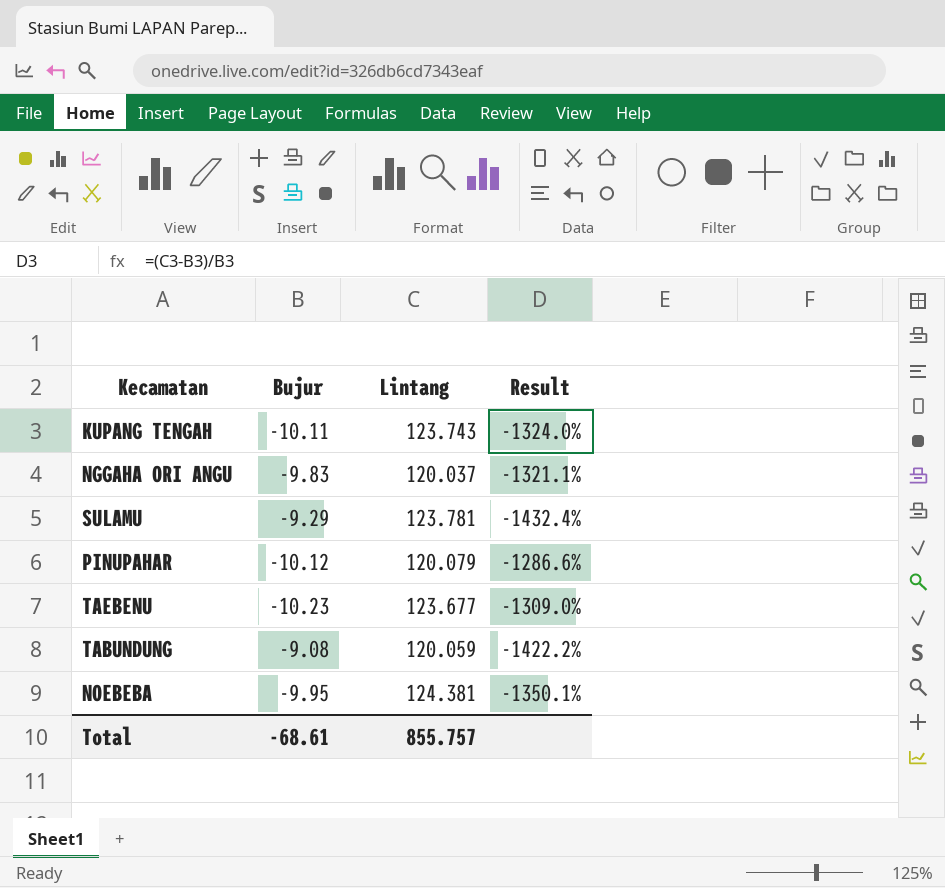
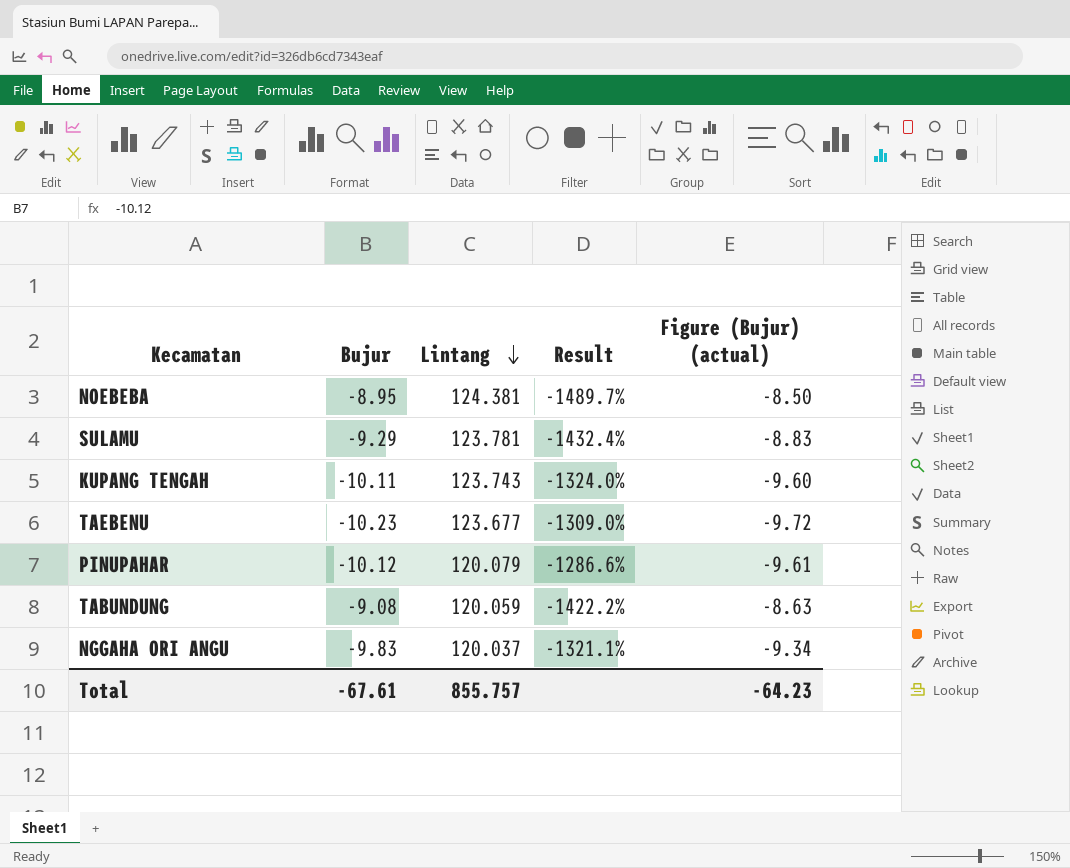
row order: none -> Lintang descending
column Figure (Bujur) (actual) | formula: none -> [Bujur] * 0.95
NOEBEBA | Bujur: -9.95 -> -8.95
NOEBEBA | Result: -1350.1% -> -1489.7%
Total | Bujur: -68.61 -> -67.61

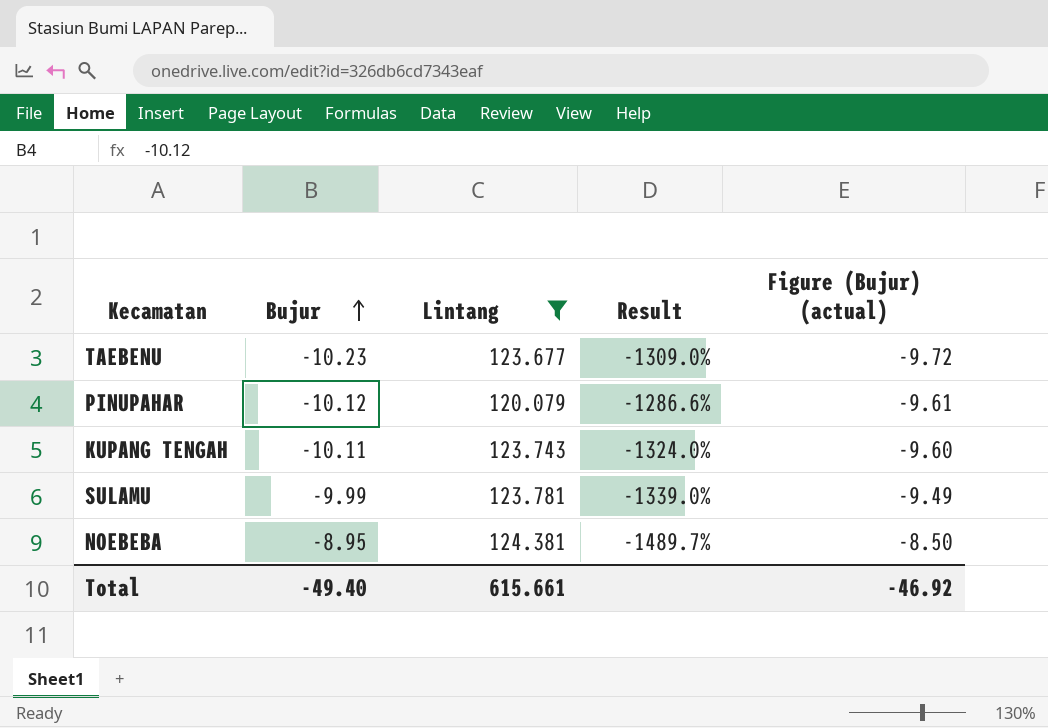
filter: none -> Lintang >= 120.079
row order: Lintang descending -> Bujur ascending
SULAMU | Bujur: -9.29 -> -9.99
SULAMU | Result: -1432.4% -> -1339.0%
SULAMU | Figure (Bujur) (actual): -8.83 -> -9.49
Total | Bujur: -67.61 -> -49.40
Total | Lintang: 855.757 -> 615.661
Total | Figure (Bujur) (actual): -64.23 -> -46.92

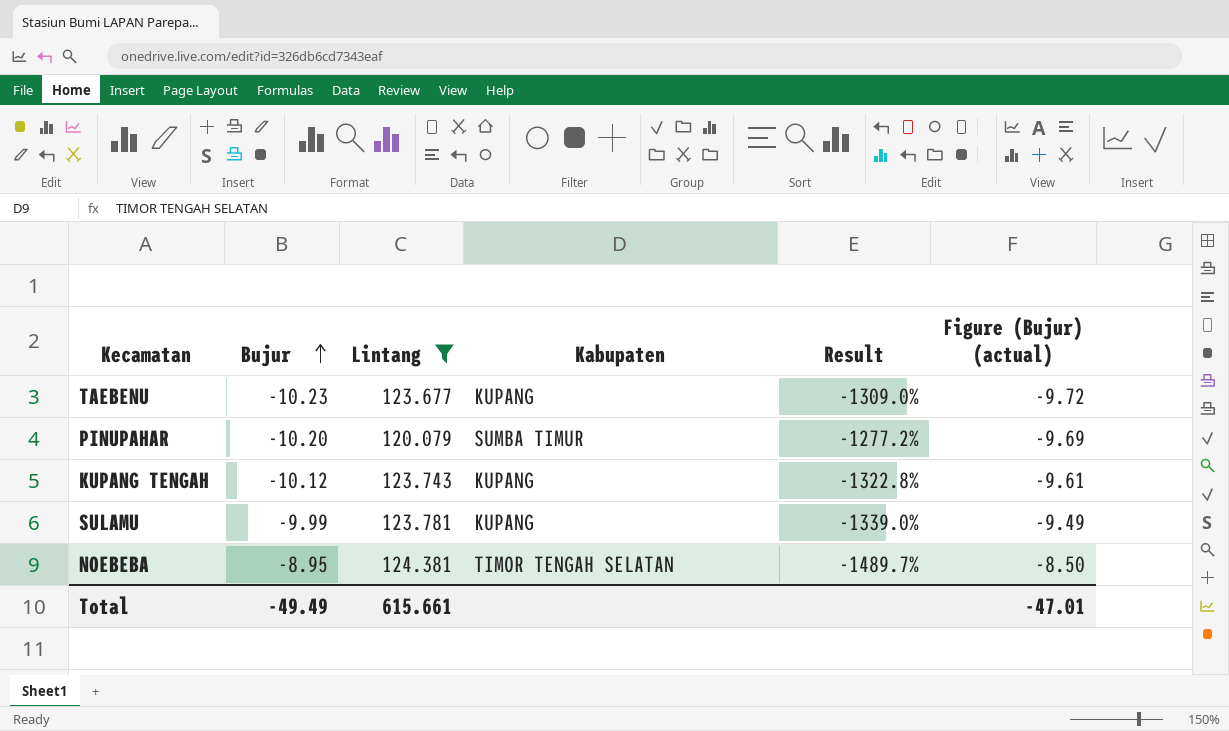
column Kabupaten | position: none -> 4
PINUPAHAR | Bujur: -10.12 -> -10.20
PINUPAHAR | Result: -1286.6% -> -1277.2%
PINUPAHAR | Figure (Bujur) (actual): -9.61 -> -9.69
KUPANG TENGAH | Bujur: -10.11 -> -10.12
KUPANG TENGAH | Result: -1324.0% -> -1322.8%
KUPANG TENGAH | Figure (Bujur) (actual): -9.60 -> -9.61
Total | Bujur: -49.40 -> -49.49
Total | Figure (Bujur) (actual): -46.92 -> -47.01

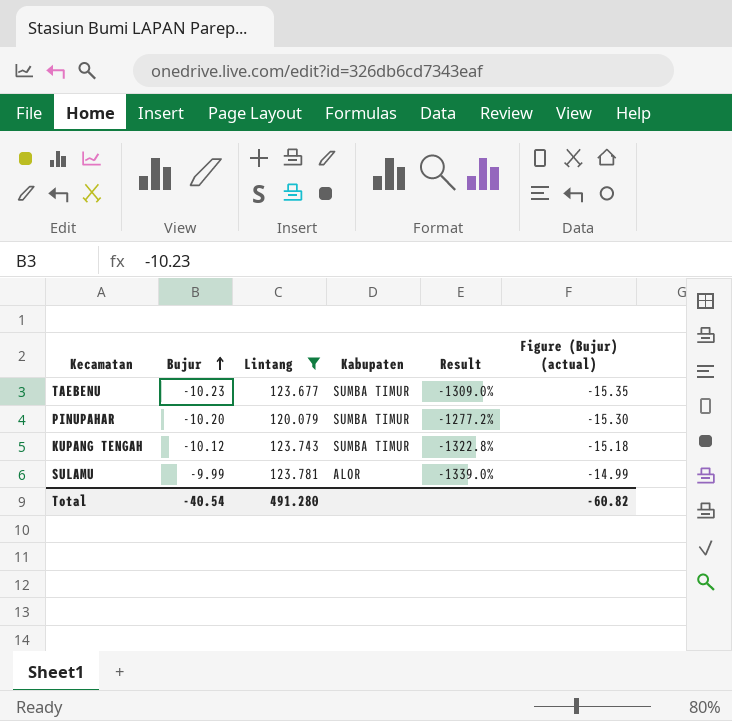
column Figure (Bujur) (actual) | formula: [Bujur] * 0.95 -> [Bujur] * 1.5
row NOEBEBA: -8.95 | 124.381 | TIMOR TENGAH SELATAN | -1489.7% | -8.50 -> none
TAEBENU | Kabupaten: KUPANG -> SUMBA TIMUR
KUPANG TENGAH | Kabupaten: KUPANG -> SUMBA TIMUR
SULAMU | Kabupaten: KUPANG -> ALOR
Total | Bujur: -49.49 -> -40.54
Total | Lintang: 615.661 -> 491.280
Total | Figure (Bujur) (actual): -47.01 -> -60.82

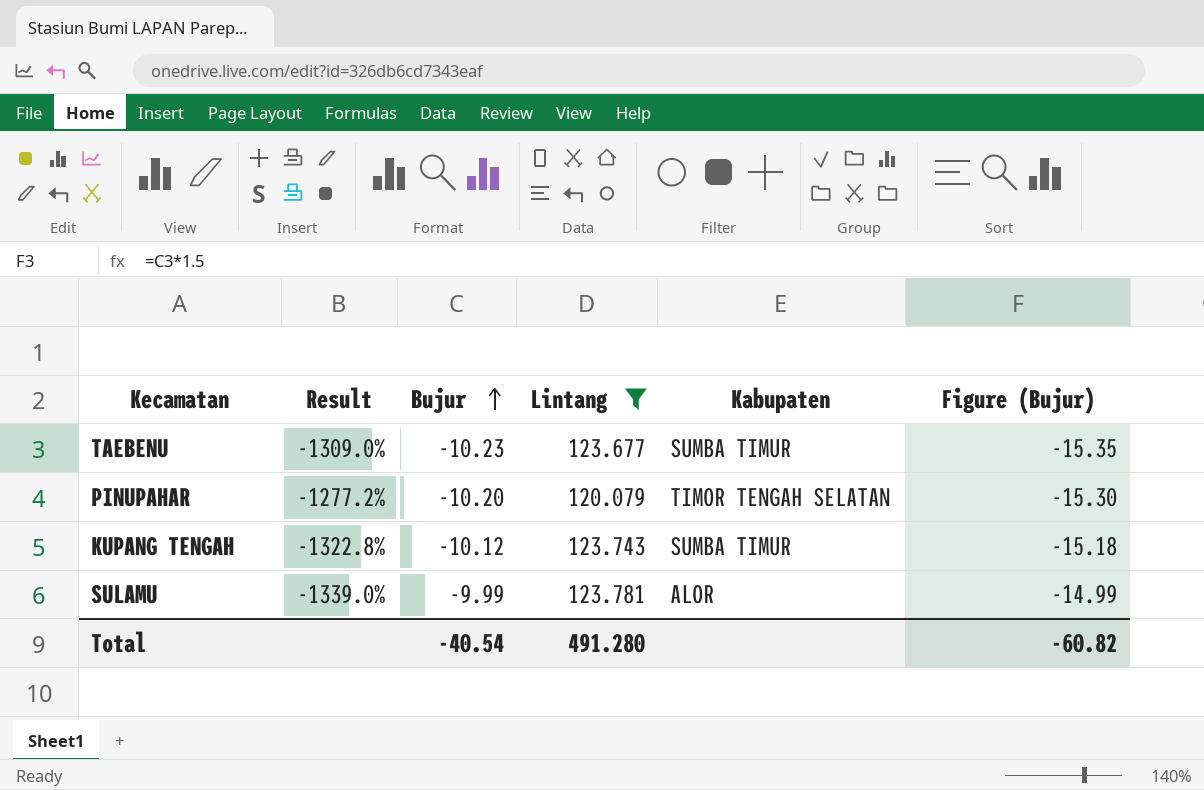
column Result | position: 5 -> 2
column name: Figure (Bujur) (actual) -> Figure (Bujur)
PINUPAHAR | Kabupaten: SUMBA TIMUR -> TIMOR TENGAH SELATAN

